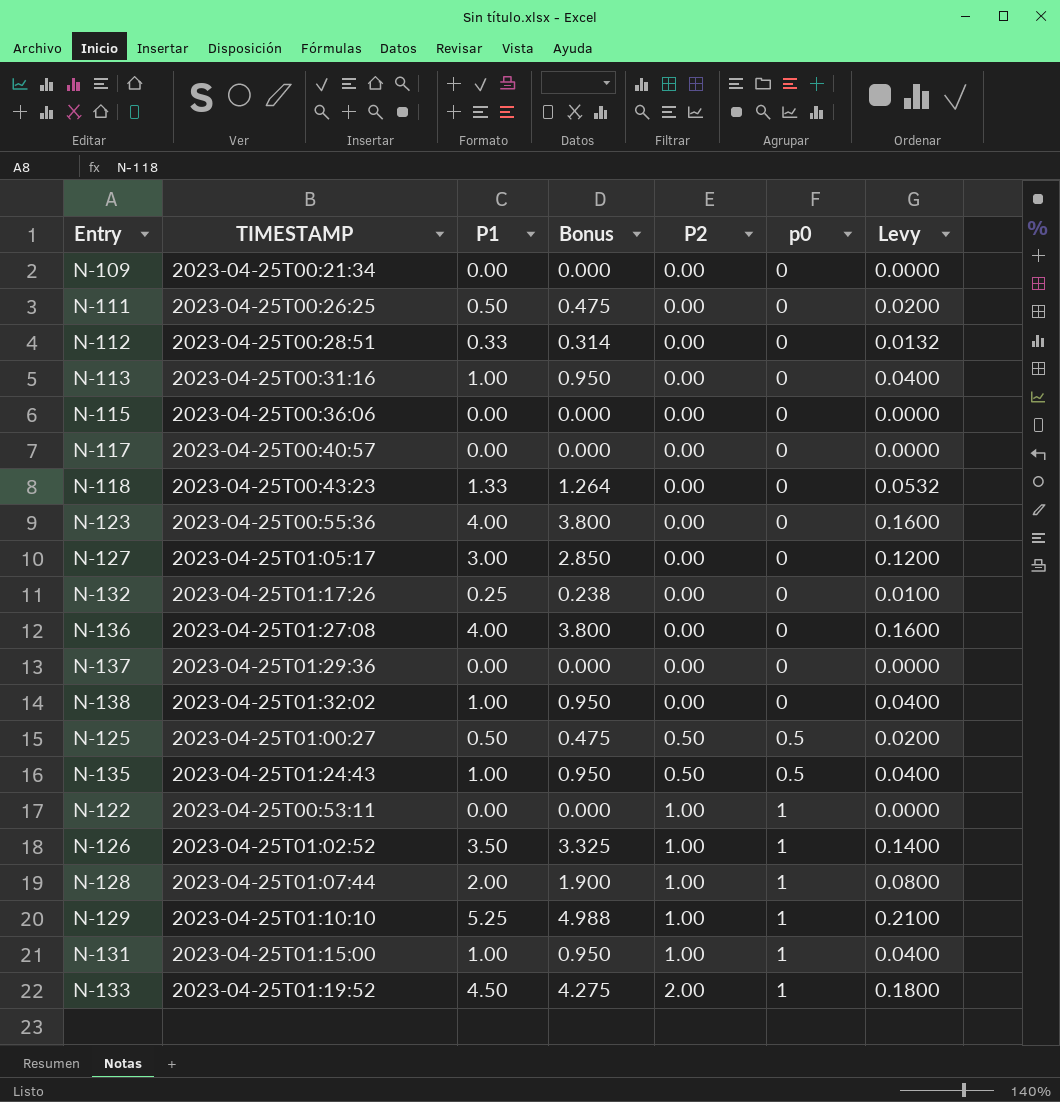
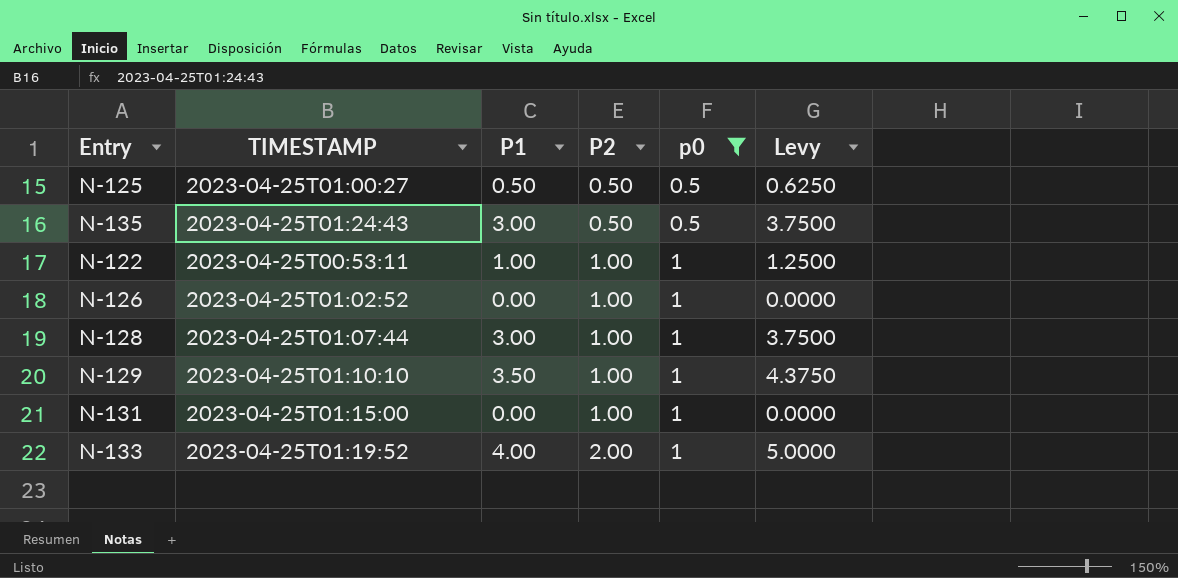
filter: none -> p0 != 0
column Bonus | formula: [P1] * 0.95 -> none
column Levy | formula: [P1] * 0.04 -> [P1] * 1.25
N-135 | P1: 1.00 -> 3.00
N-122 | P1: 0.00 -> 1.00
N-126 | P1: 3.50 -> 0.00
N-128 | P1: 2.00 -> 3.00
N-129 | P1: 5.25 -> 3.50
N-131 | P1: 1.00 -> 0.00
N-133 | P1: 4.50 -> 4.00

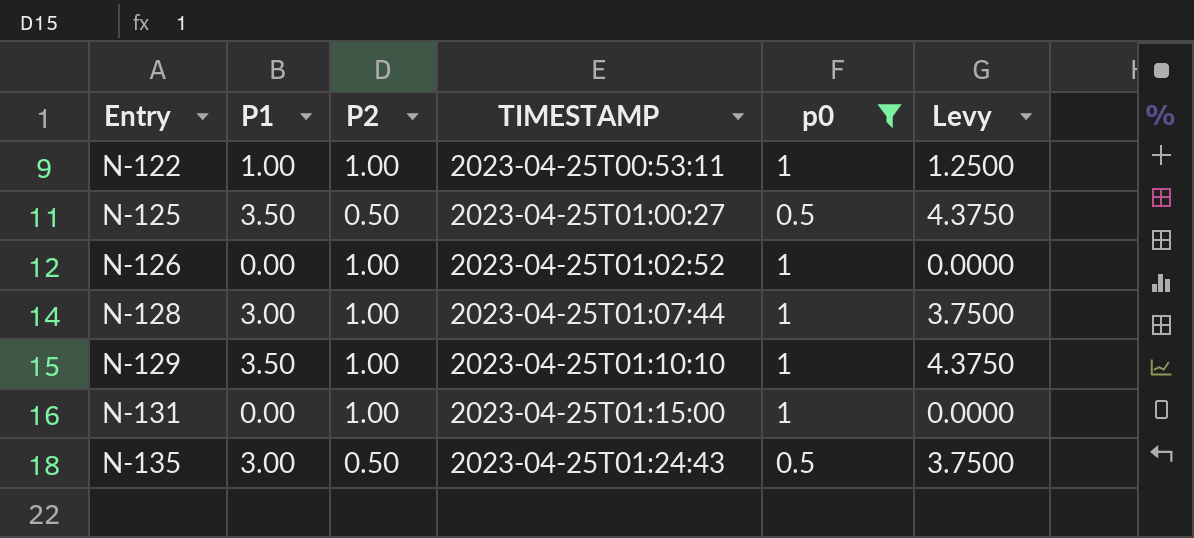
row order: P2 ascending -> Entry ascending
column TIMESTAMP | position: 2 -> 4
row N-133: 2023-04-25T01:19:52 | 4.00 | 2.00 | 1 | 5.0000 -> none
N-125 | P1: 0.50 -> 3.50
N-125 | Levy: 0.6250 -> 4.3750

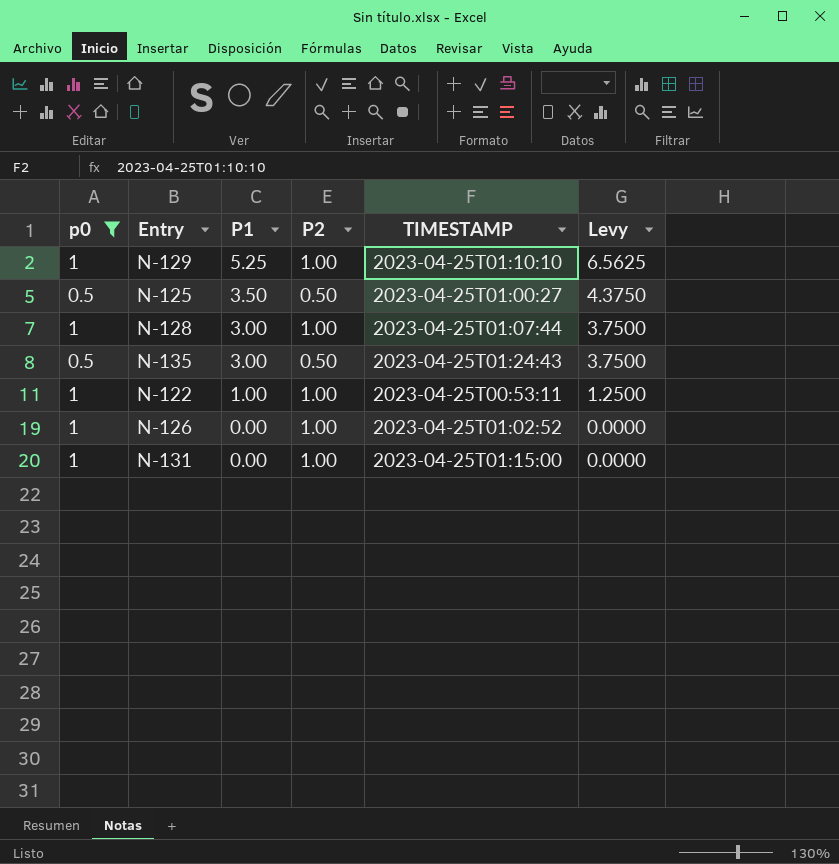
row order: Entry ascending -> P1 descending
column p0 | position: 5 -> 1
N-129 | P1: 3.50 -> 5.25
N-129 | Levy: 4.3750 -> 6.5625

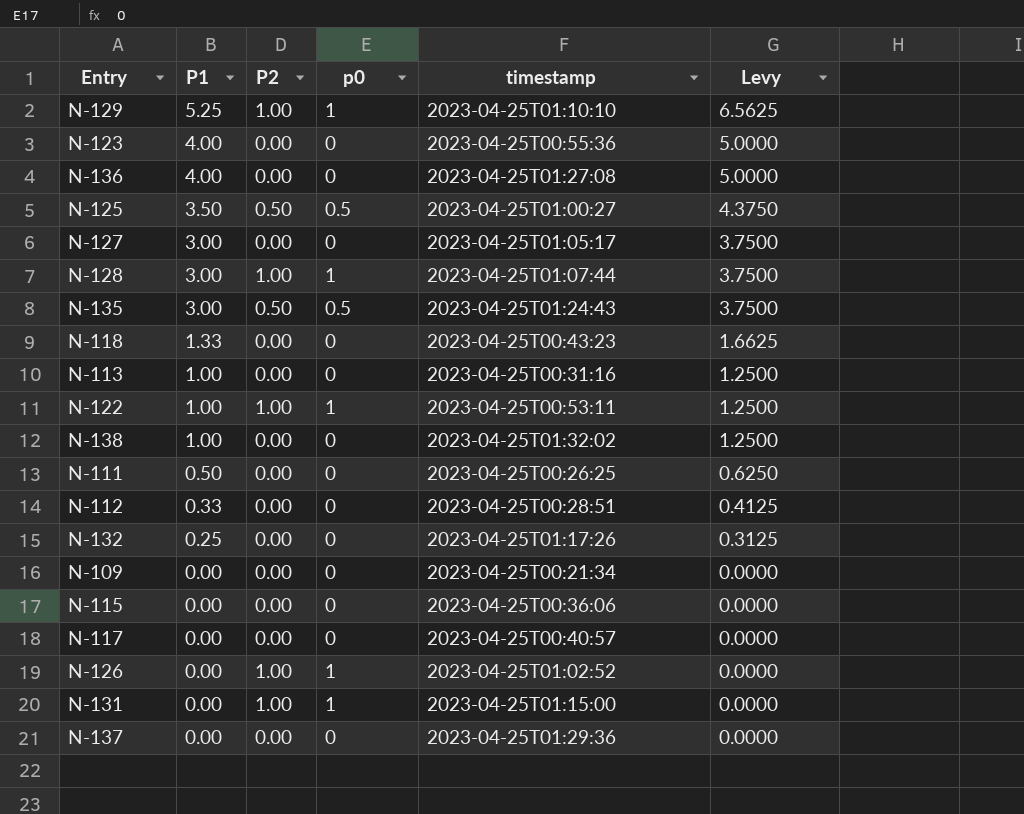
filter: p0 != 0 -> none
column p0 | position: 1 -> 4
column name: TIMESTAMP -> timestamp

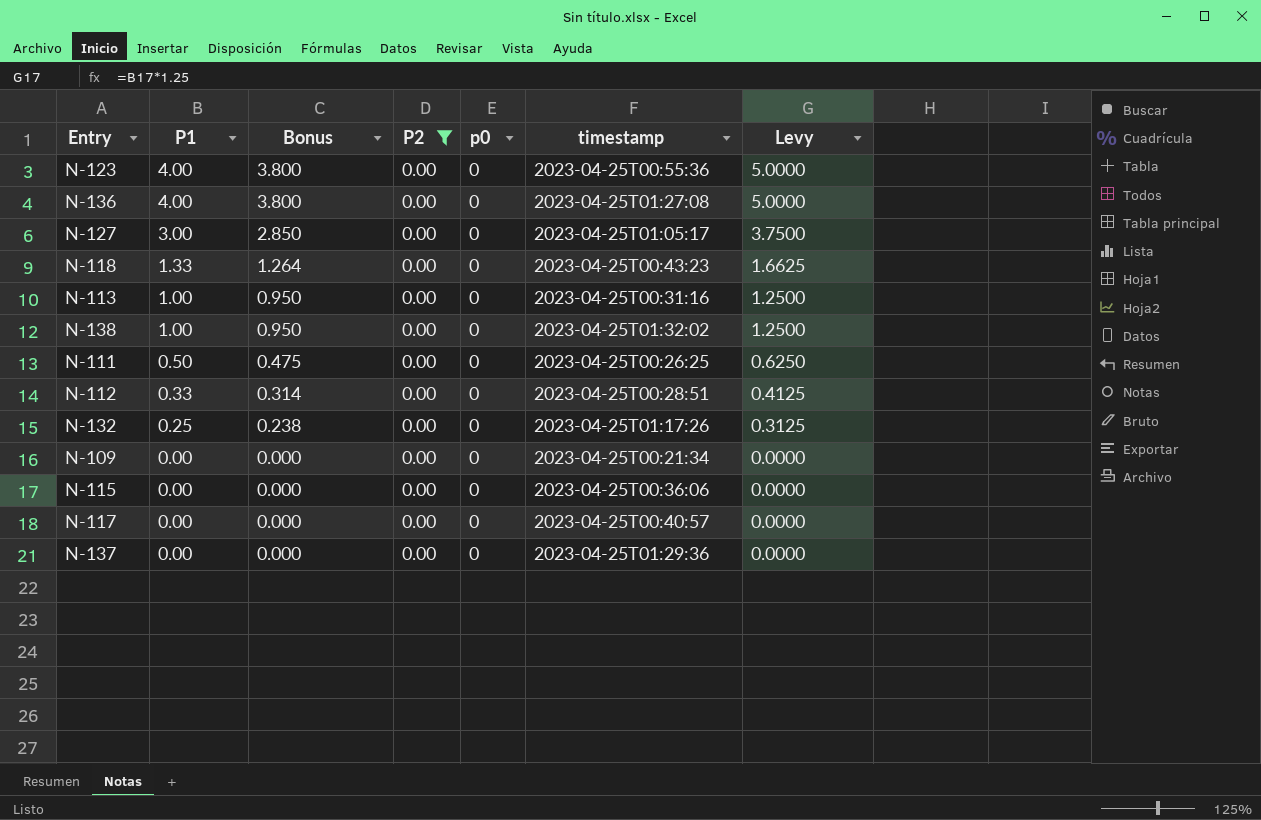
filter: none -> P2 = 0.00
column Bonus | formula: none -> [P1] * 0.95

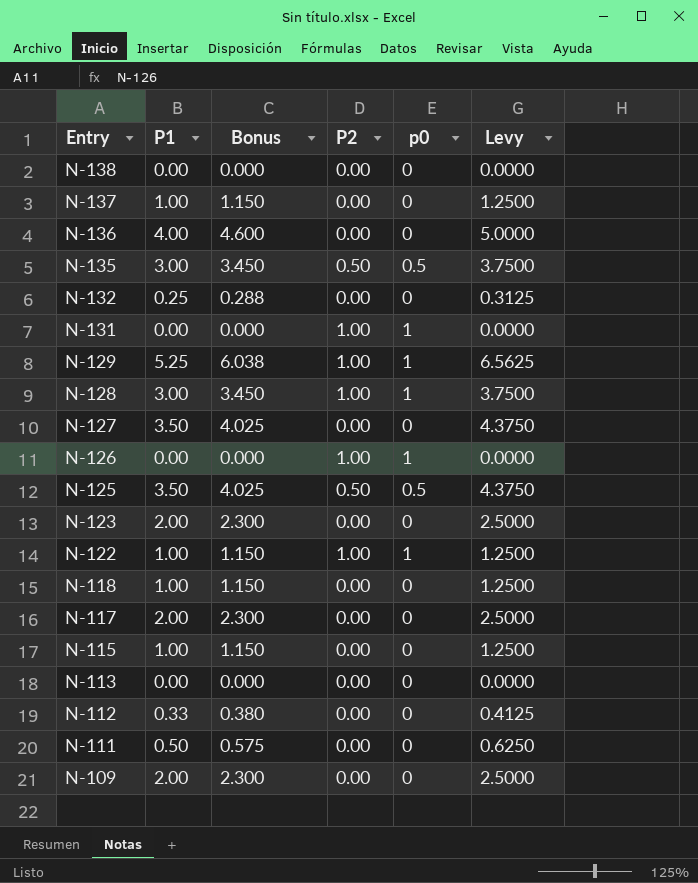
filter: P2 = 0.00 -> none
row order: P1 descending -> Entry descending
column timestamp | position: 6 -> none
column Bonus | formula: [P1] * 0.95 -> [P1] * 1.15
N-138 | P1: 1.00 -> 0.00
N-138 | Levy: 1.2500 -> 0.0000
N-137 | P1: 0.00 -> 1.00
N-137 | Levy: 0.0000 -> 1.2500
N-127 | P1: 3.00 -> 3.50
N-127 | Levy: 3.7500 -> 4.3750
N-123 | P1: 4.00 -> 2.00
N-123 | Levy: 5.0000 -> 2.5000
N-118 | P1: 1.33 -> 1.00
N-118 | Levy: 1.6625 -> 1.2500
N-117 | P1: 0.00 -> 2.00
N-117 | Levy: 0.0000 -> 2.5000
N-115 | P1: 0.00 -> 1.00
N-115 | Levy: 0.0000 -> 1.2500
N-113 | P1: 1.00 -> 0.00
N-113 | Levy: 1.2500 -> 0.0000
N-109 | P1: 0.00 -> 2.00
N-109 | Levy: 0.0000 -> 2.5000

